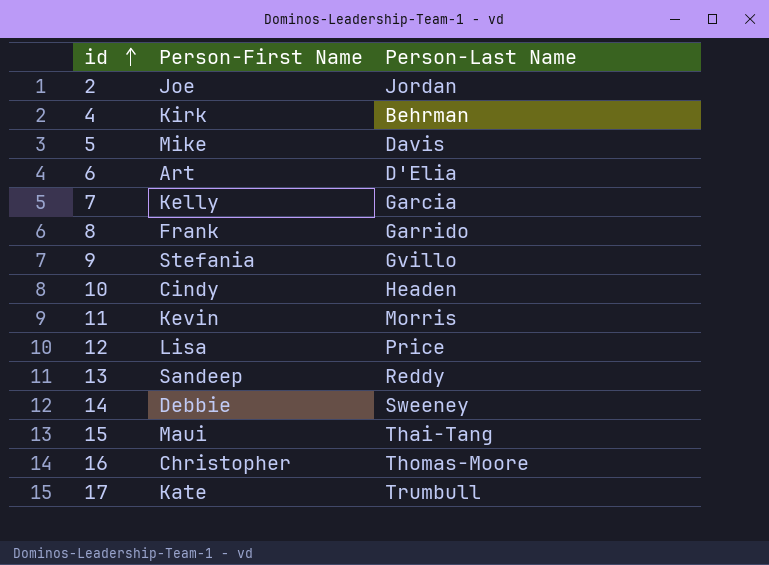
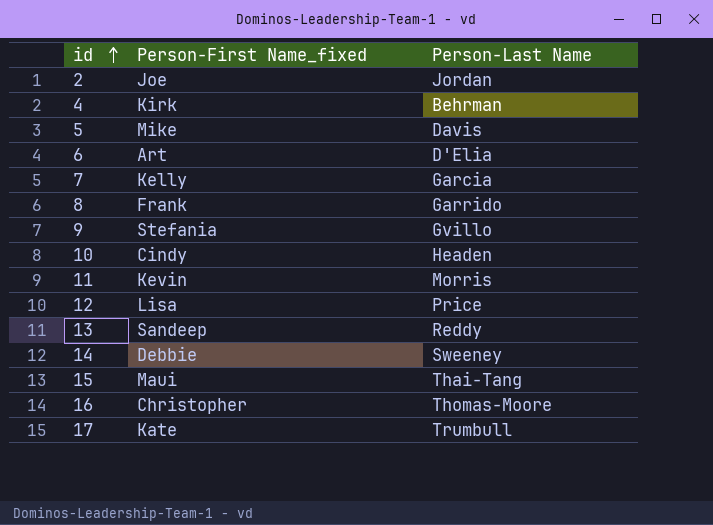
column name: Person-First Name -> Person-First Name_fixed

